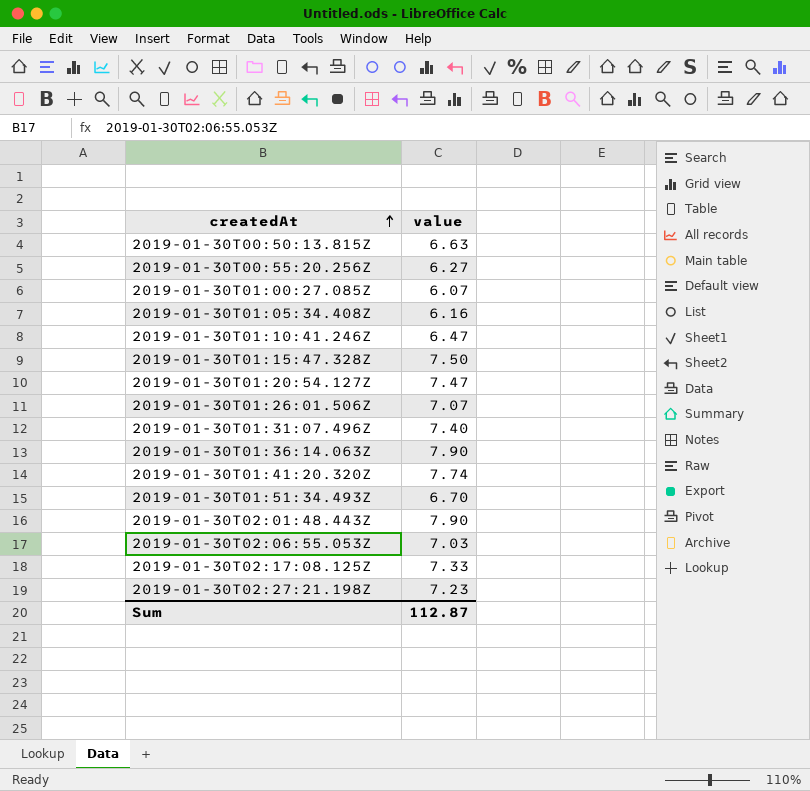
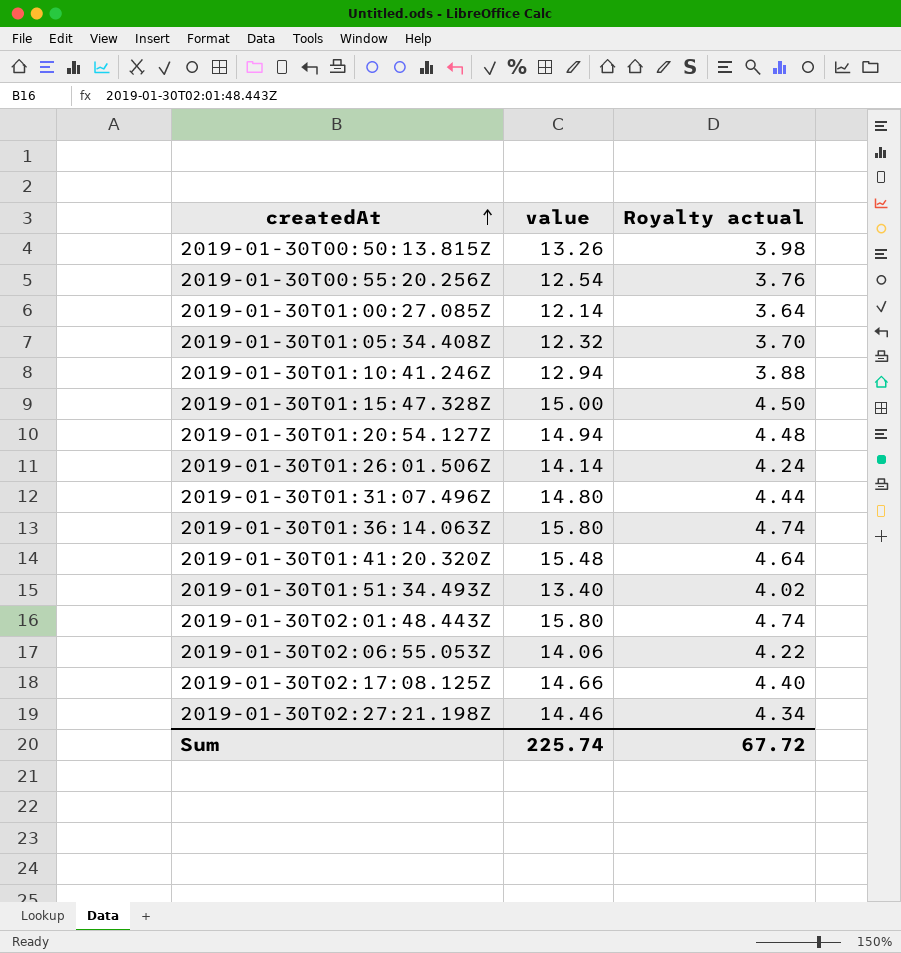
column Royalty actual | formula: none -> [value] * 0.3
2019-01-30T00:50:13.815Z | value: 6.63 -> 13.26
2019-01-30T00:55:20.256Z | value: 6.27 -> 12.54
2019-01-30T01:00:27.085Z | value: 6.07 -> 12.14
2019-01-30T01:05:34.408Z | value: 6.16 -> 12.32
2019-01-30T01:10:41.246Z | value: 6.47 -> 12.94
2019-01-30T01:15:47.328Z | value: 7.50 -> 15.00
2019-01-30T01:20:54.127Z | value: 7.47 -> 14.94
2019-01-30T01:26:01.506Z | value: 7.07 -> 14.14
2019-01-30T01:31:07.496Z | value: 7.40 -> 14.80
2019-01-30T01:36:14.063Z | value: 7.90 -> 15.80
2019-01-30T01:41:20.320Z | value: 7.74 -> 15.48
2019-01-30T01:51:34.493Z | value: 6.70 -> 13.40
2019-01-30T02:01:48.443Z | value: 7.90 -> 15.80
2019-01-30T02:06:55.053Z | value: 7.03 -> 14.06
2019-01-30T02:17:08.125Z | value: 7.33 -> 14.66
2019-01-30T02:27:21.198Z | value: 7.23 -> 14.46
Sum | value: 112.87 -> 225.74

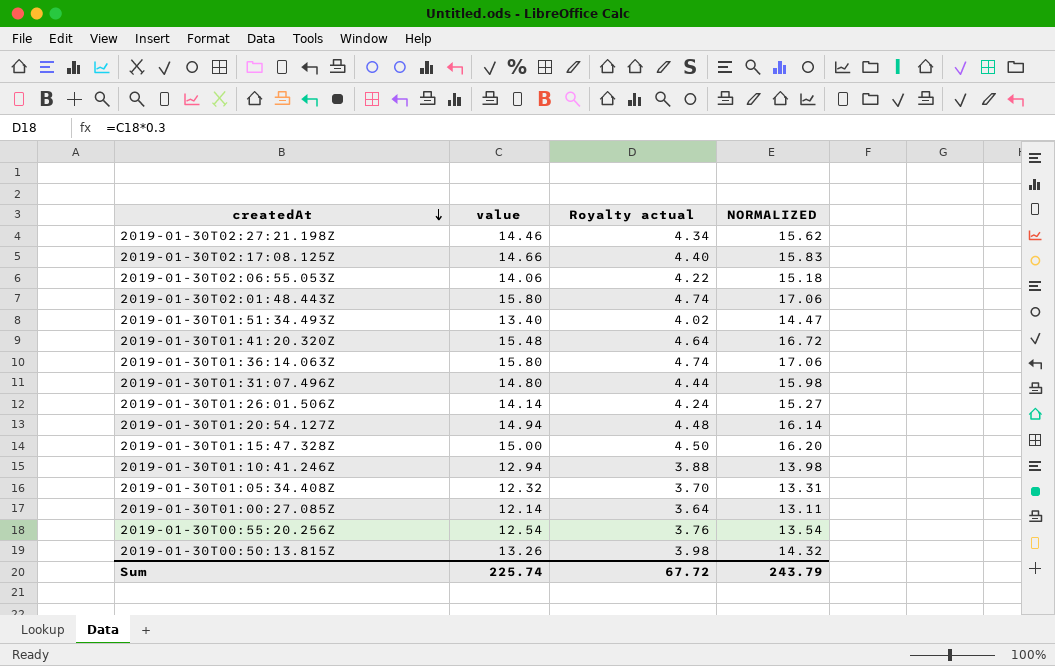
row order: createdAt ascending -> createdAt descending
column NORMALIZED | formula: none -> [value] * 1.08

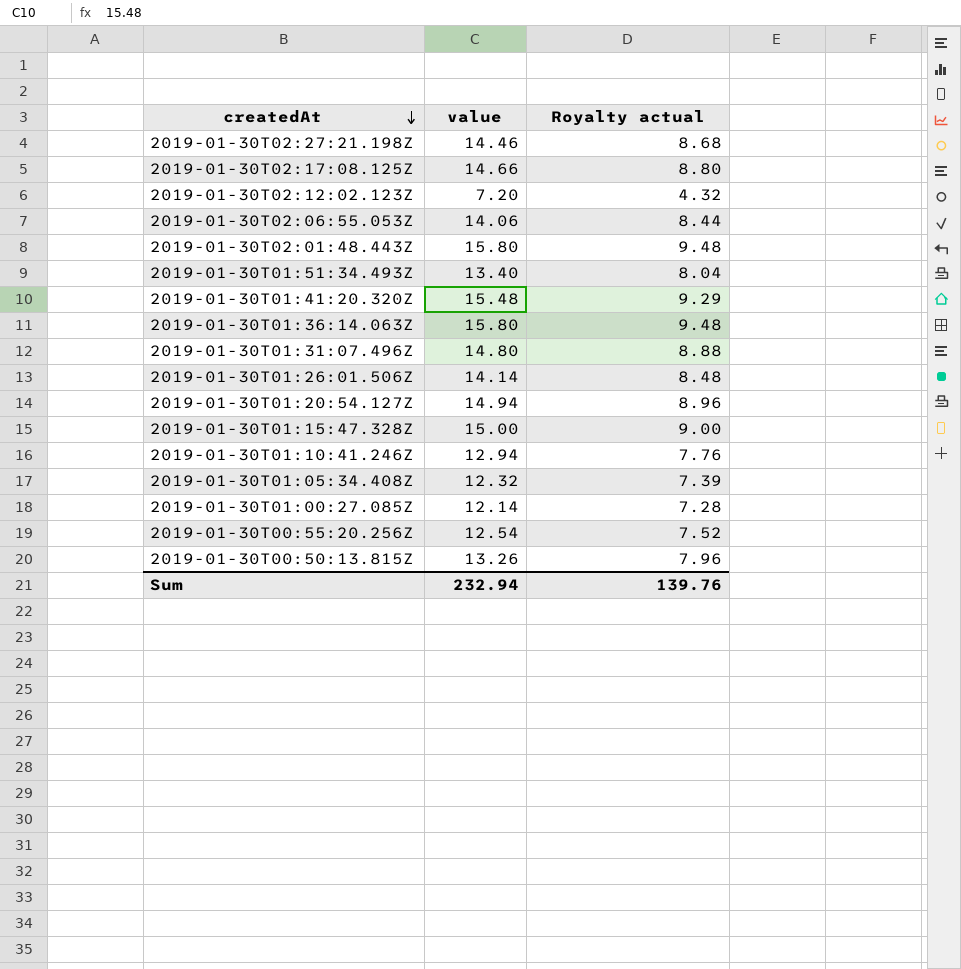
column NORMALIZED | formula: [value] * 1.08 -> none
column Royalty actual | formula: [value] * 0.3 -> [value] * 0.6
row 2019-01-30T02:12:02.123Z: none -> 7.20 | 4.32
Sum | value: 225.74 -> 232.94
Sum | Royalty actual: 67.72 -> 139.76

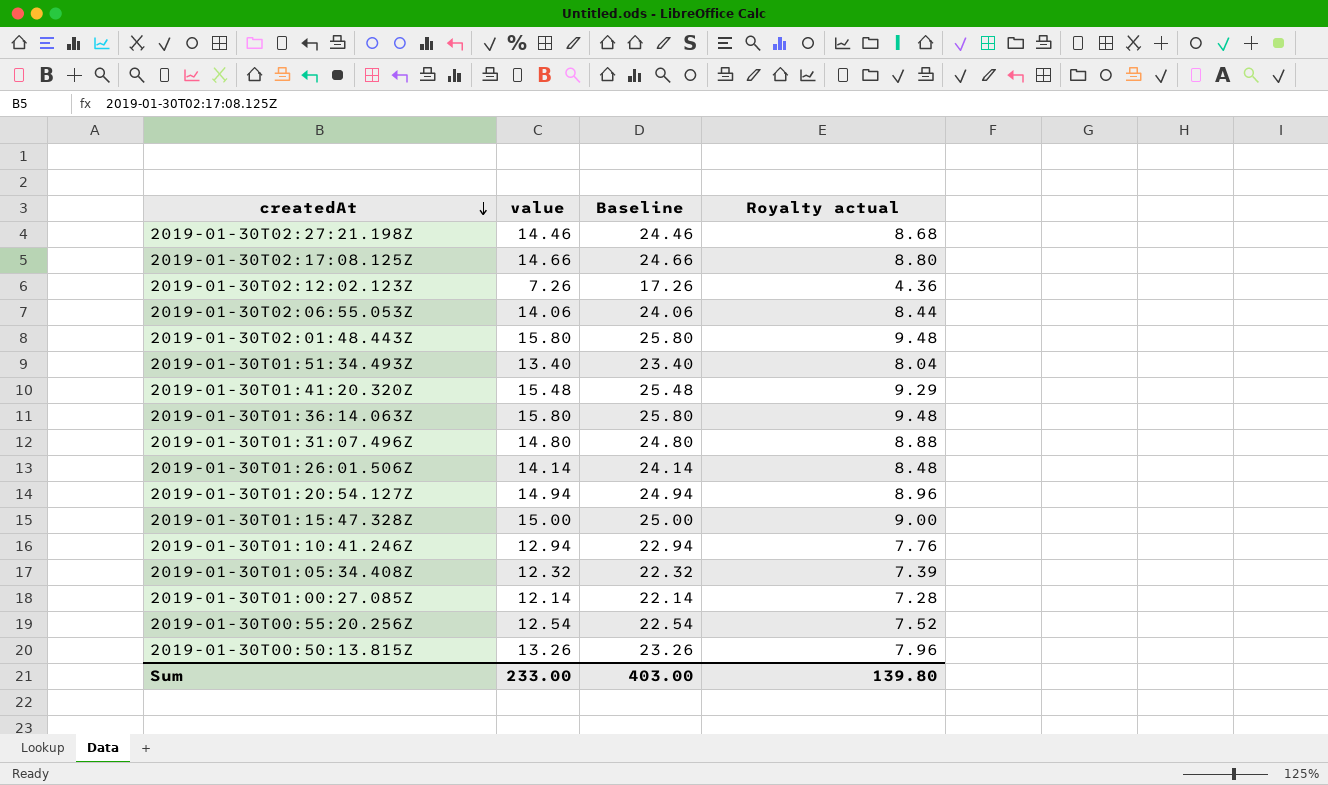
column Baseline | formula: none -> [value] + 10
2019-01-30T02:12:02.123Z | value: 7.20 -> 7.26
2019-01-30T02:12:02.123Z | Royalty actual: 4.32 -> 4.36
Sum | value: 232.94 -> 233.00
Sum | Royalty actual: 139.76 -> 139.80

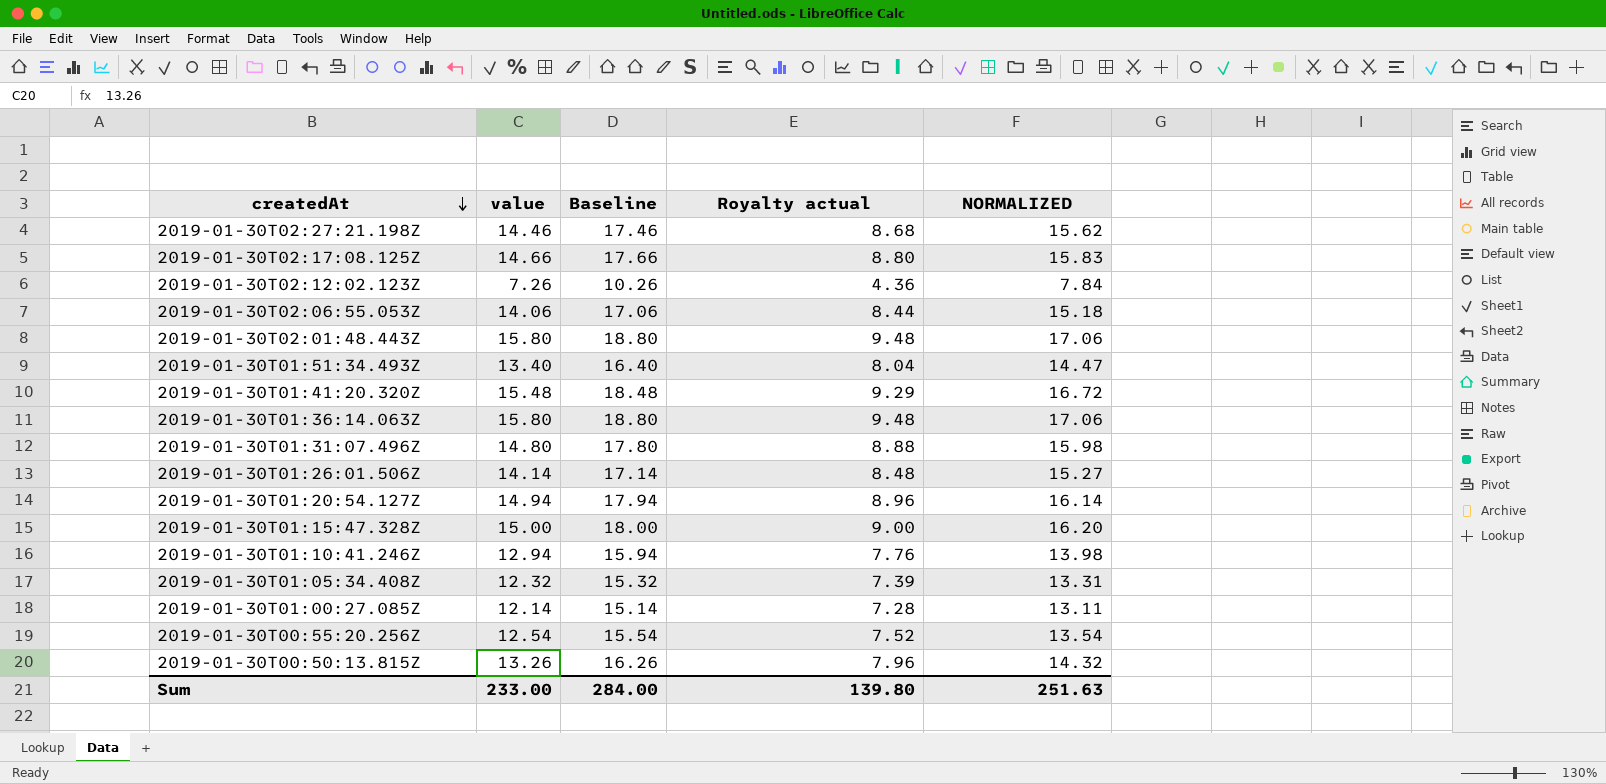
column Baseline | formula: [value] + 10 -> [value] + 3
column NORMALIZED | formula: none -> [value] * 1.08
Sum | Baseline: 403.00 -> 284.00

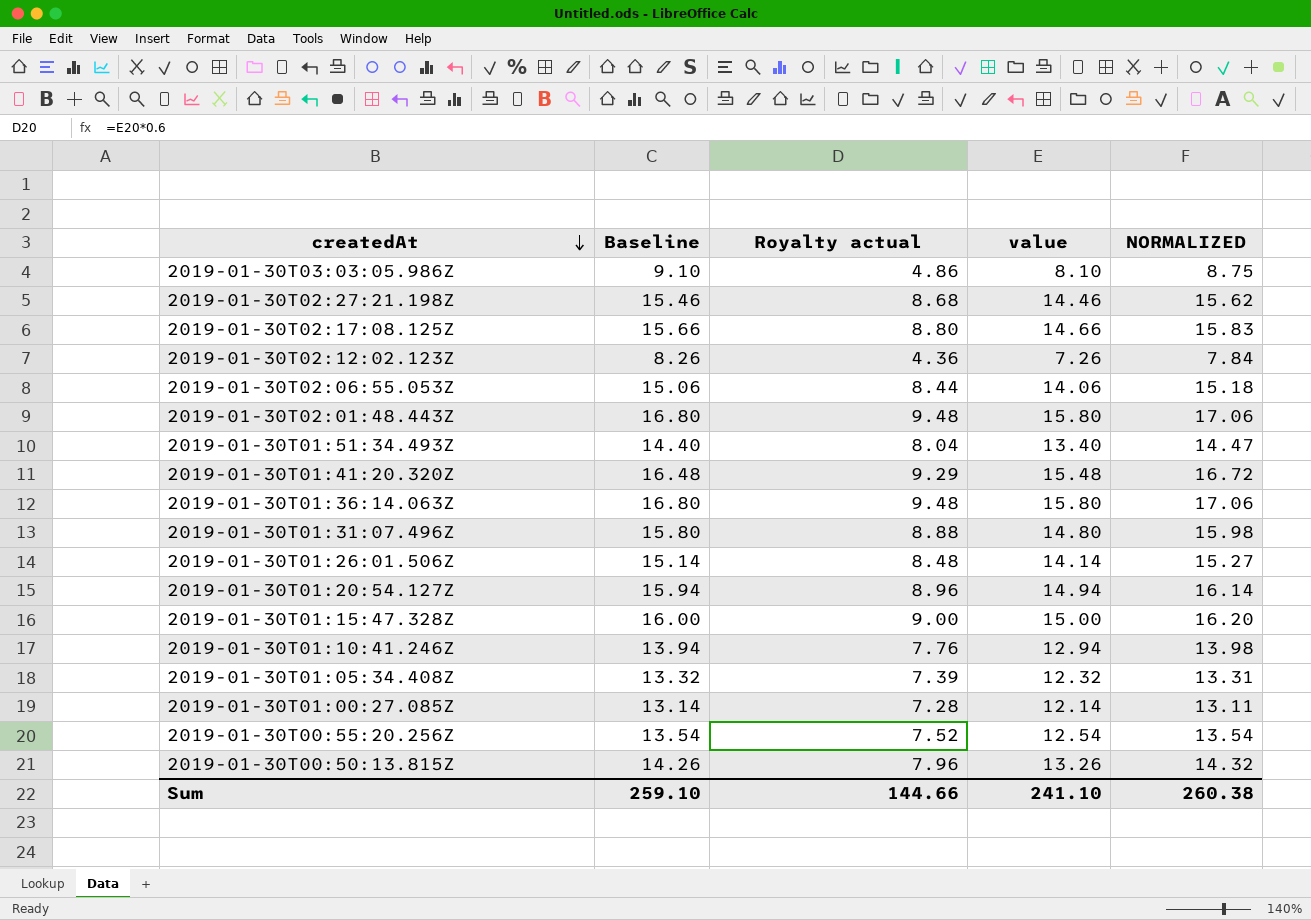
column Baseline | formula: [value] + 3 -> [value] + 1
column value | position: 2 -> 4
row 2019-01-30T03:03:05.986Z: none -> 9.10 | 4.86 | 8.10 | 8.75
Sum | Baseline: 284.00 -> 259.10
Sum | Royalty actual: 139.80 -> 144.66
Sum | value: 233.00 -> 241.10
Sum | NORMALIZED: 251.63 -> 260.38

